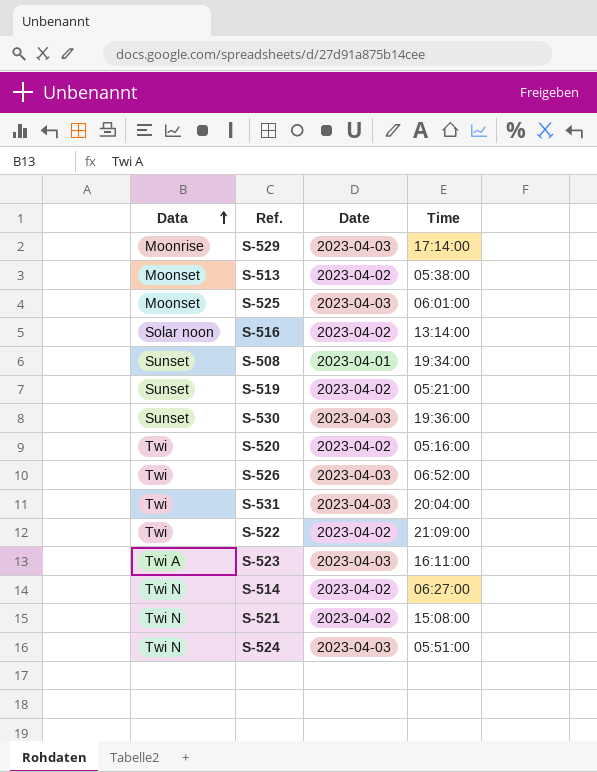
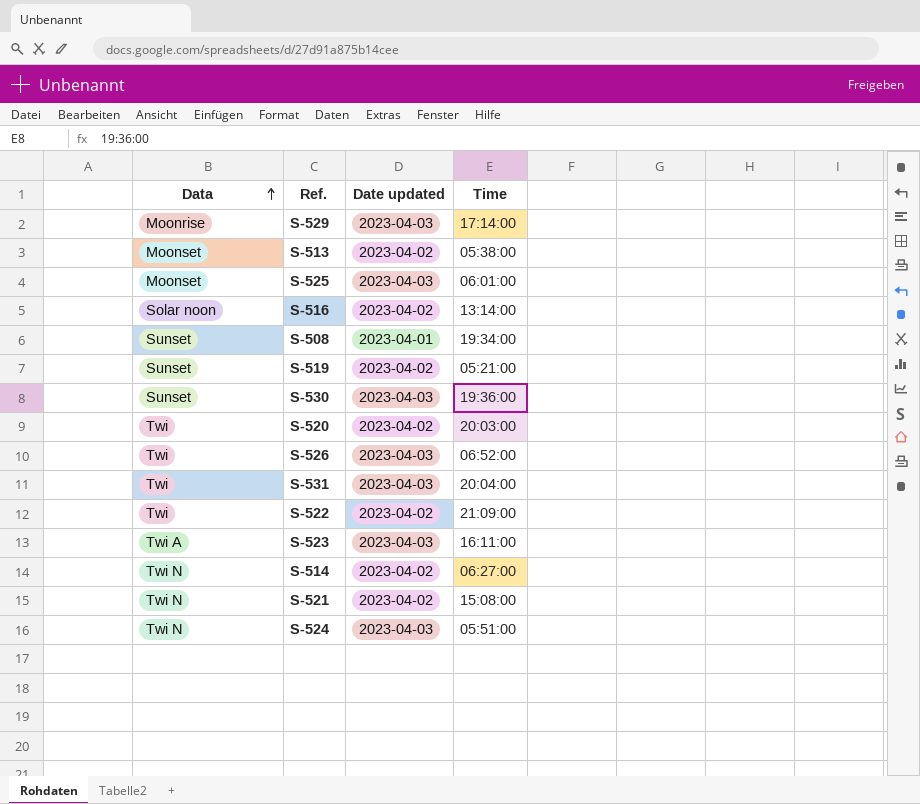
column name: Date -> Date updated
S-520 | Time: 05:16:00 -> 20:03:00

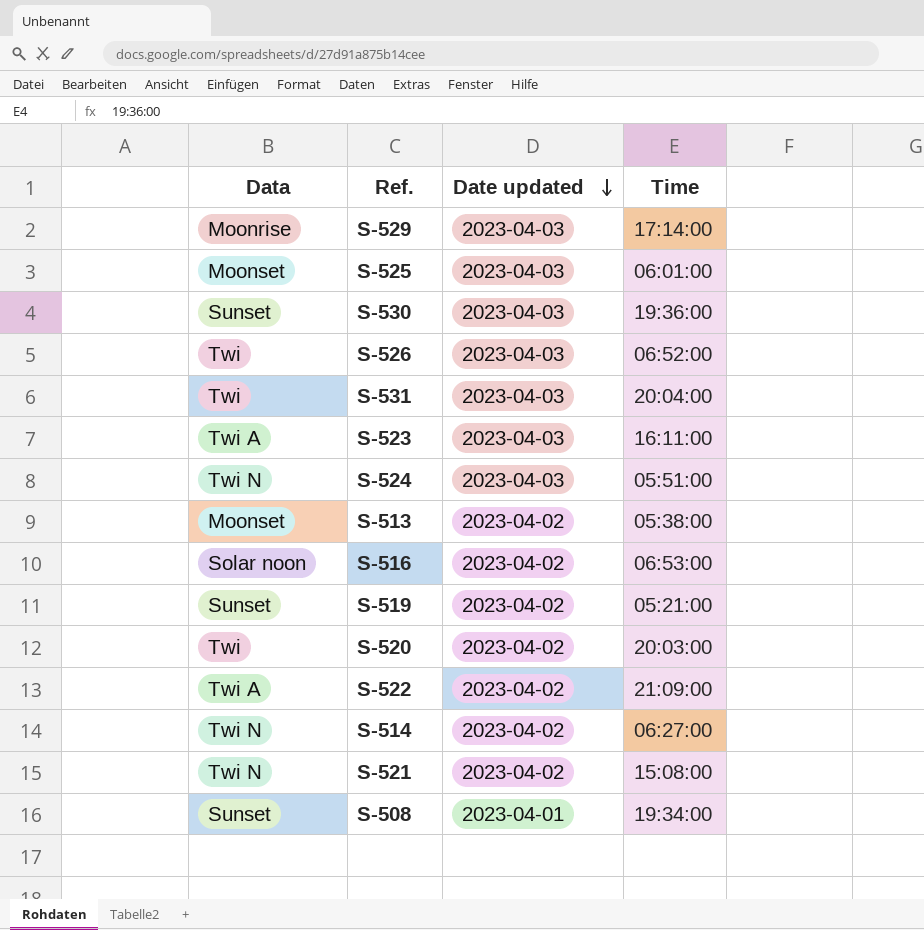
row order: Data ascending -> Date updated descending
S-516 | Time: 13:14:00 -> 06:53:00
S-522 | Data: Twi -> Twi A

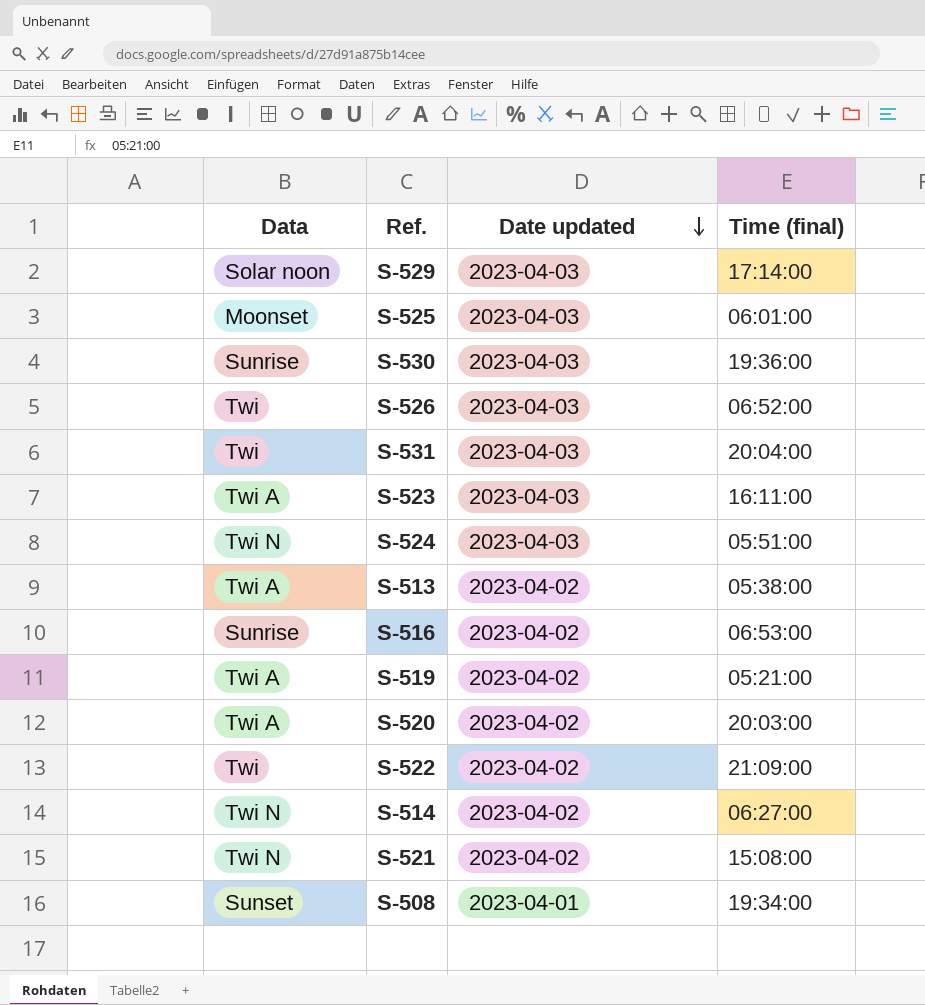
column name: Time -> Time (final)
S-529 | Data: Moonrise -> Solar noon
S-530 | Data: Sunset -> Sunrise
S-513 | Data: Moonset -> Twi A
S-516 | Data: Solar noon -> Sunrise
S-519 | Data: Sunset -> Twi A
S-520 | Data: Twi -> Twi A
S-522 | Data: Twi A -> Twi

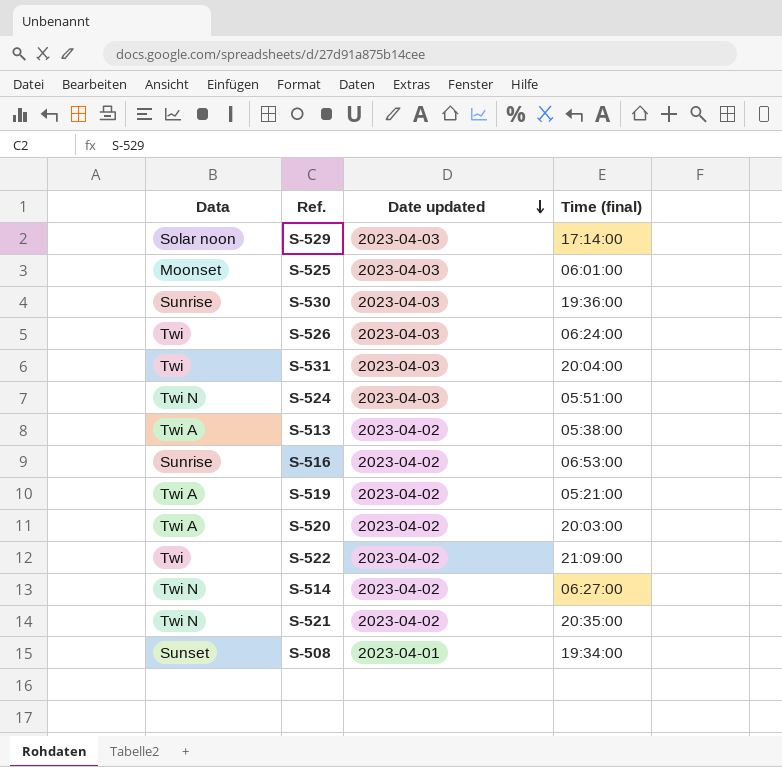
row S-523: Twi A | 2023-04-03 | 16:11:00 -> none
S-526 | Time (final): 06:52:00 -> 06:24:00
S-521 | Time (final): 15:08:00 -> 20:35:00

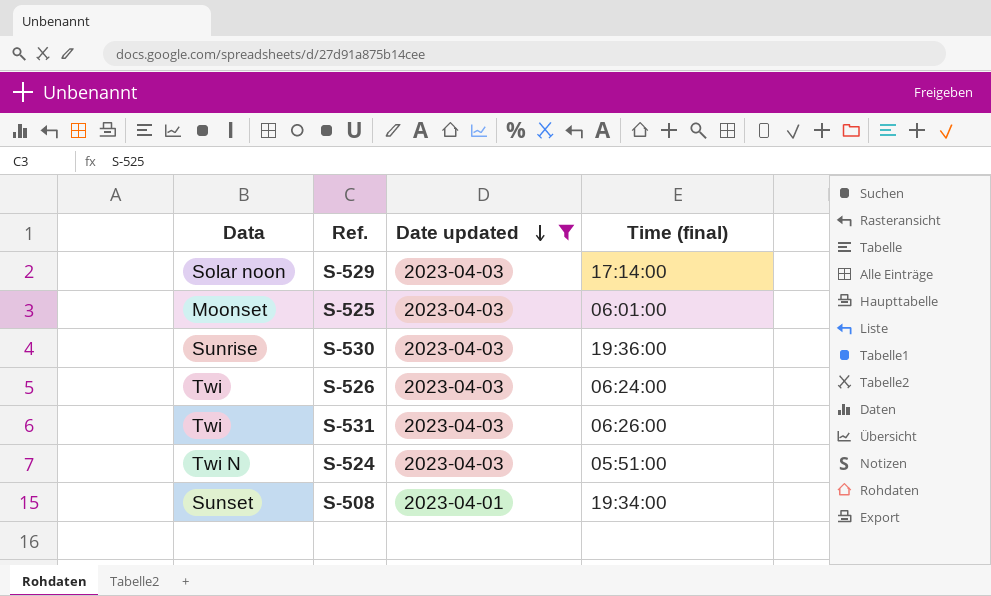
filter: none -> Date updated != 2023-04-02
S-531 | Time (final): 20:04:00 -> 06:26:00

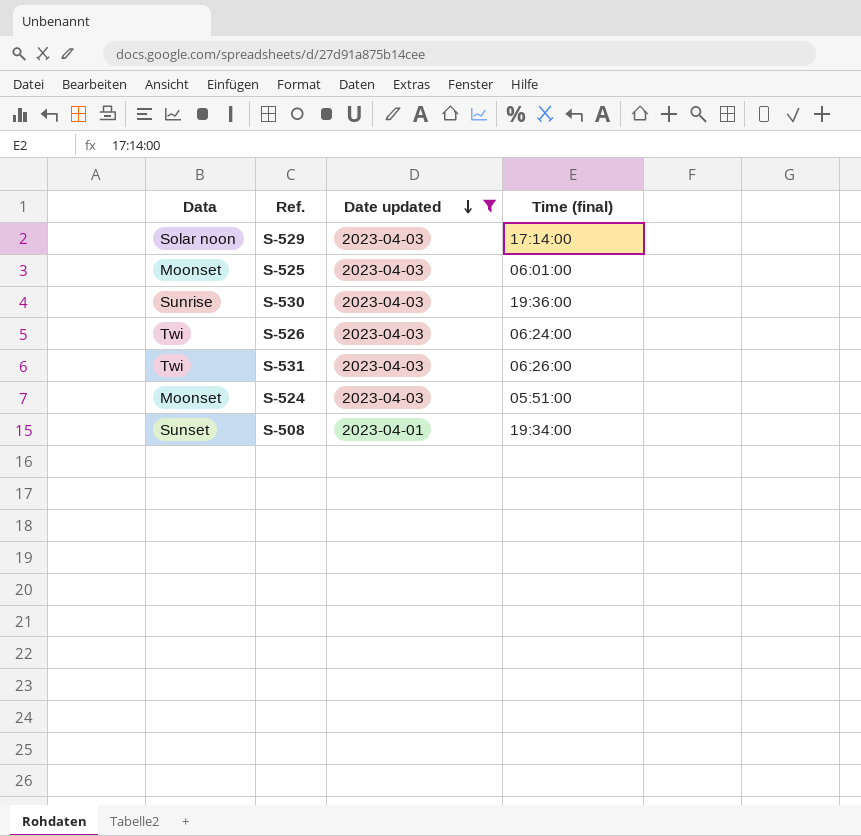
S-524 | Data: Twi N -> Moonset

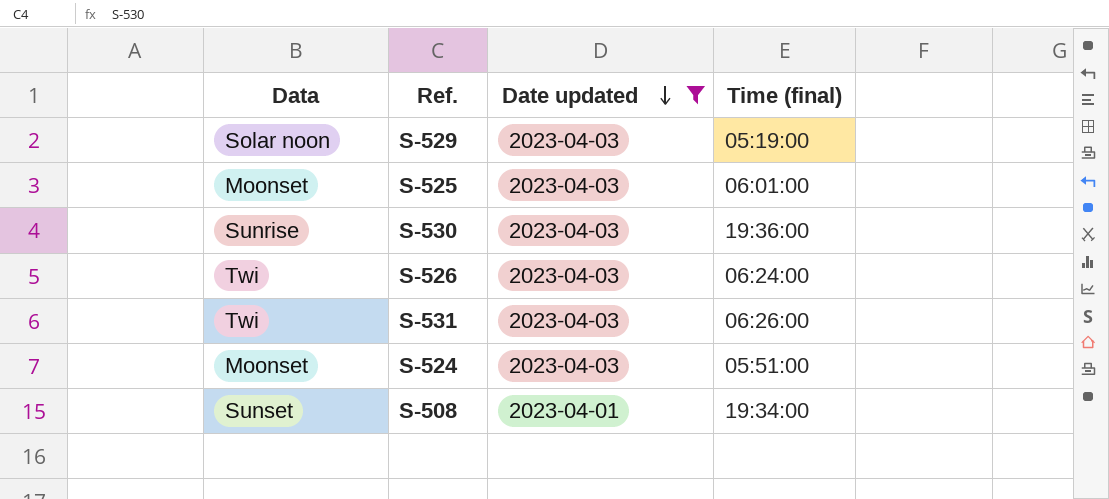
S-529 | Time (final): 17:14:00 -> 05:19:00

